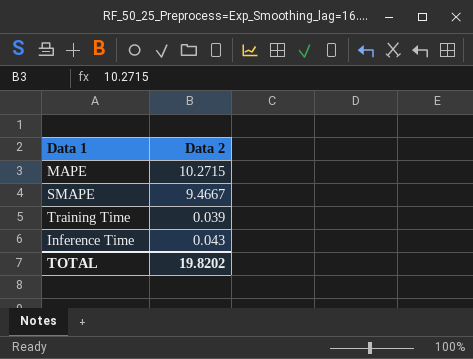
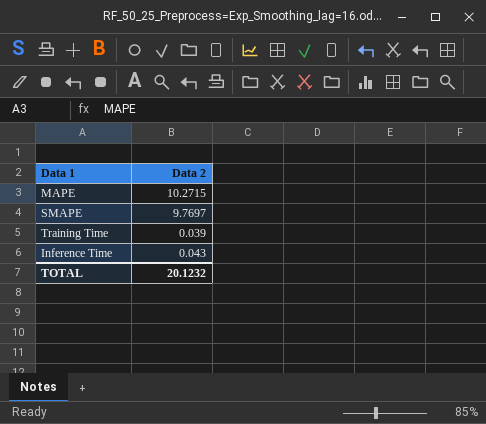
SMAPE | Data 2: 9.4667 -> 9.7697
TOTAL | Data 2: 19.8202 -> 20.1232

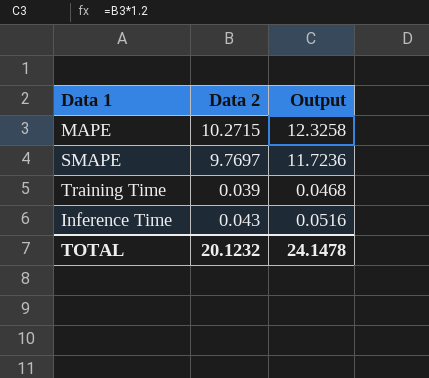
column Output | formula: none -> [Data 2] * 1.2

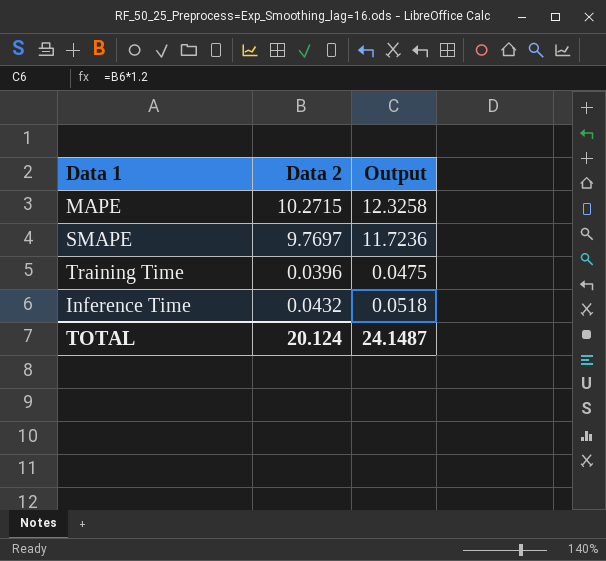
Training Time | Data 2: 0.039 -> 0.0396
Training Time | Output: 0.0468 -> 0.0475
Inference Time | Data 2: 0.043 -> 0.0432
Inference Time | Output: 0.0516 -> 0.0518
TOTAL | Data 2: 20.1232 -> 20.124
TOTAL | Output: 24.1478 -> 24.1487

